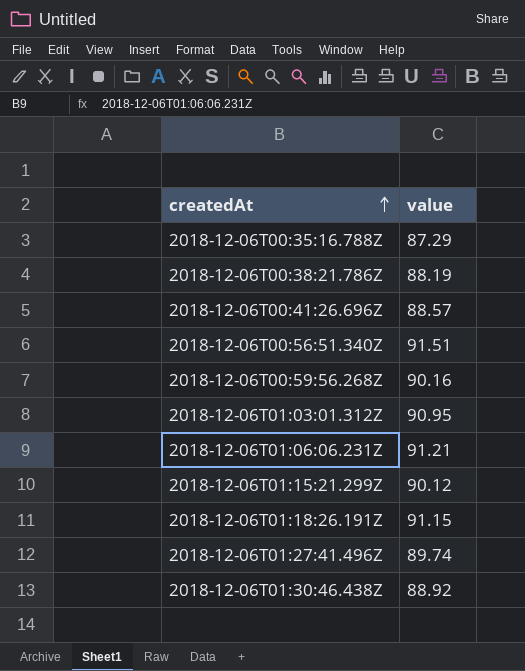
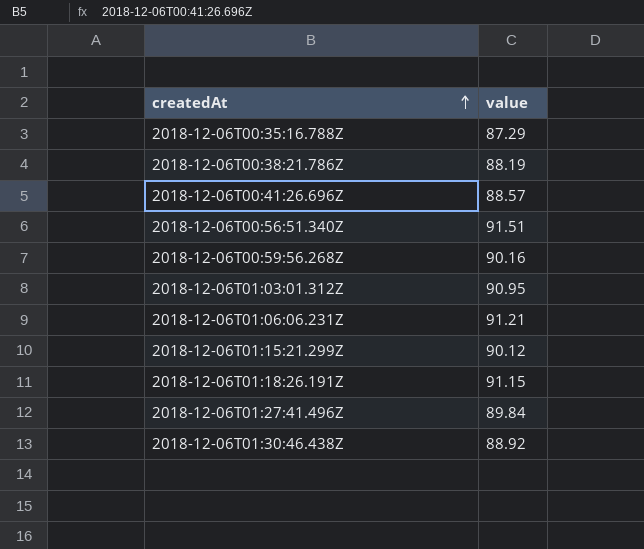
2018-12-06T01:27:41.496Z | value: 89.74 -> 89.84

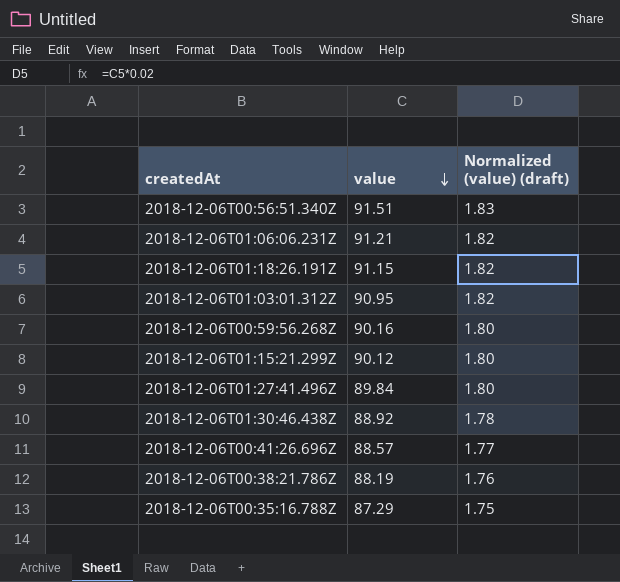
row order: createdAt ascending -> value descending
column Normalized (value) (draft) | formula: none -> [value] * 0.02

